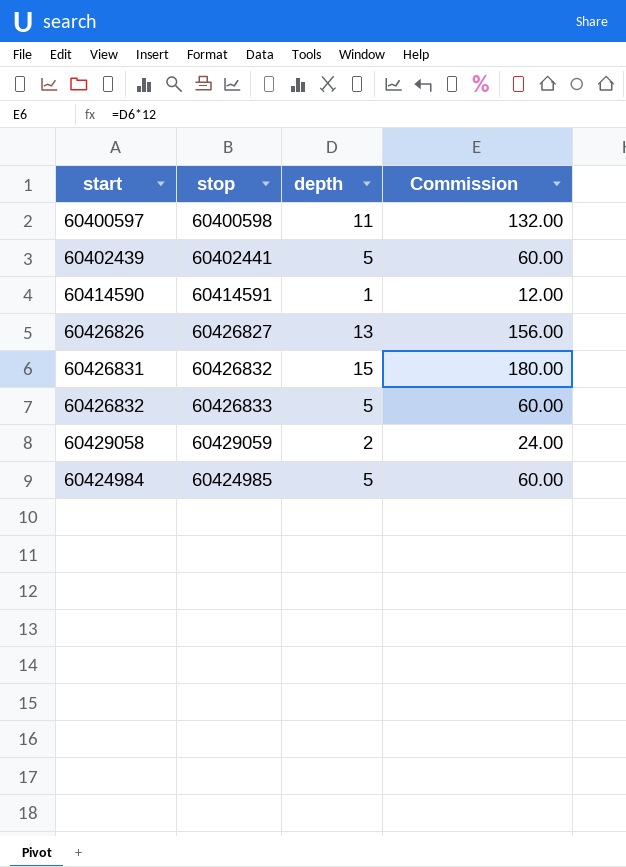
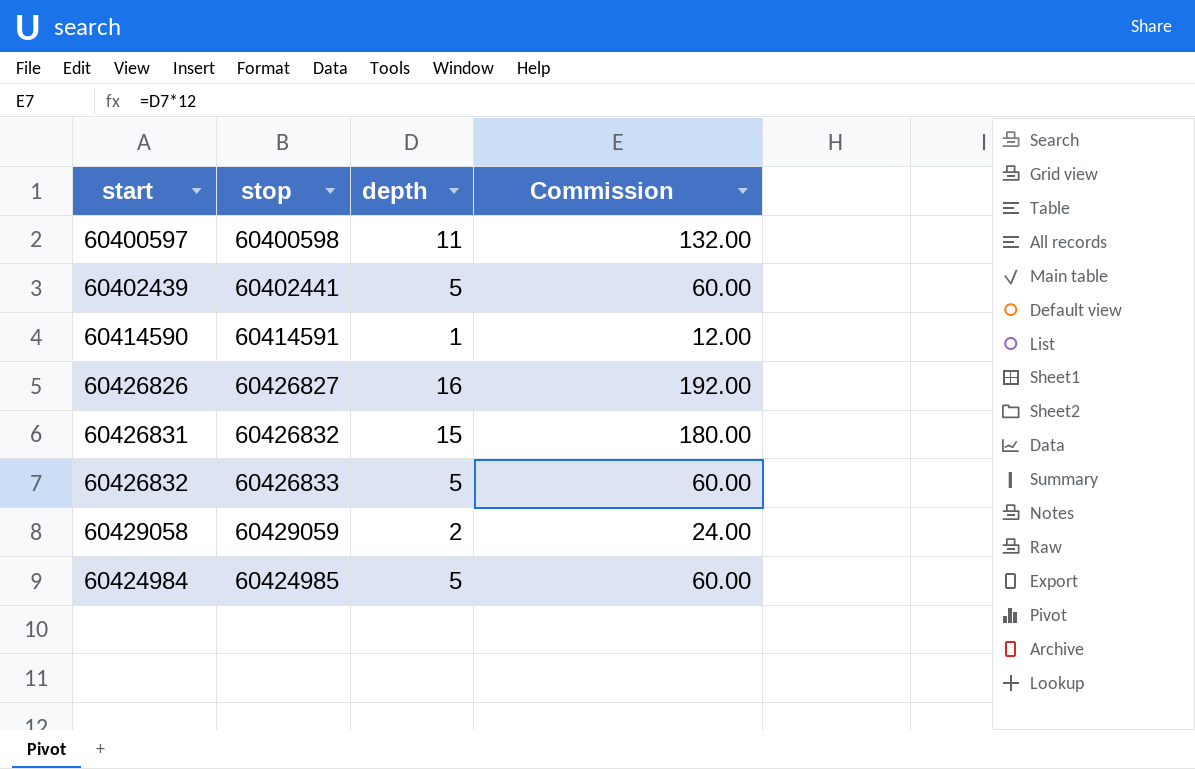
60426826 | depth: 13 -> 16
60426826 | Commission: 156.00 -> 192.00

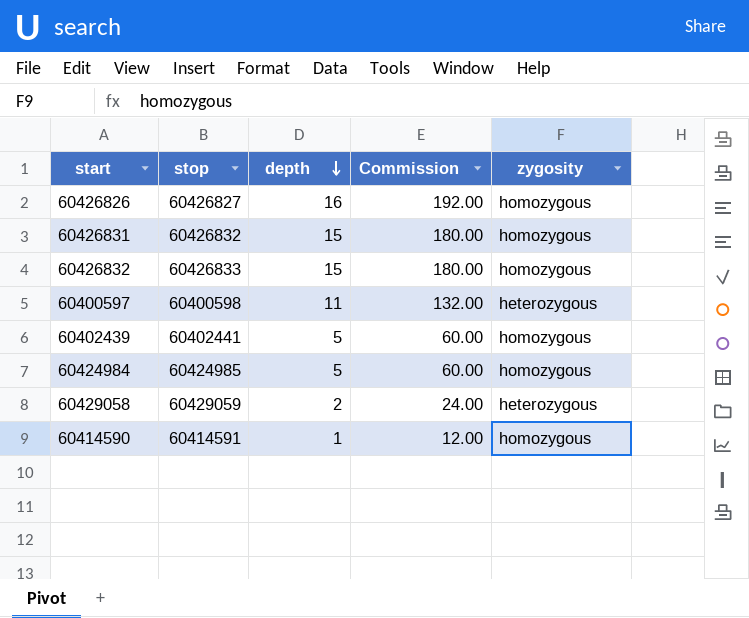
row order: none -> depth descending
column zygosity | position: none -> 5
60426832 | depth: 5 -> 15
60426832 | Commission: 60.00 -> 180.00

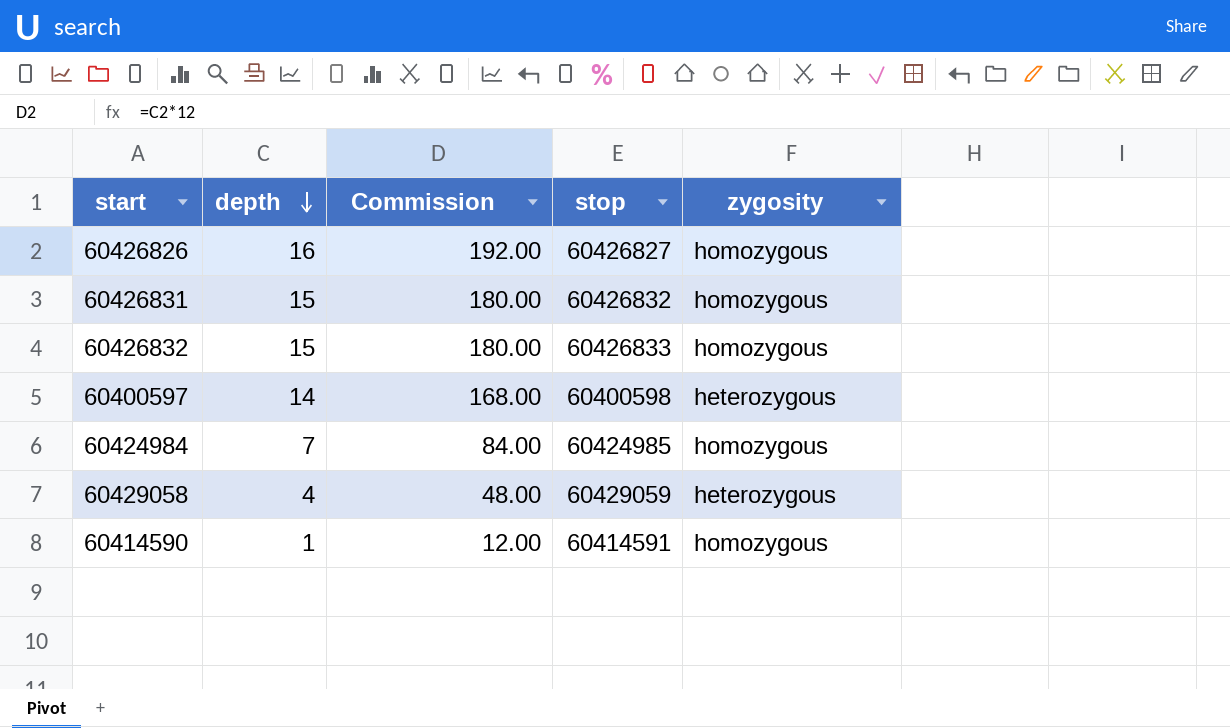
column stop | position: 2 -> 4
row 60402439: 60402441 | 5 | 60.00 | homozygous -> none
60400597 | depth: 11 -> 14
60400597 | Commission: 132.00 -> 168.00
60424984 | depth: 5 -> 7
60424984 | Commission: 60.00 -> 84.00
60429058 | depth: 2 -> 4
60429058 | Commission: 24.00 -> 48.00

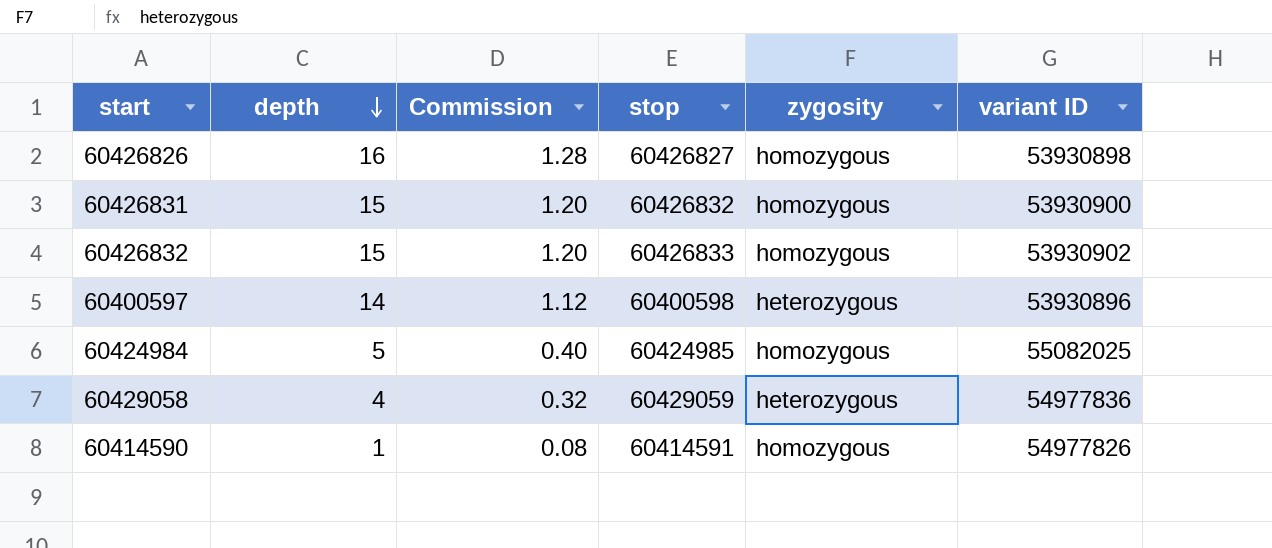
column Commission | formula: [depth] * 12 -> [depth] * 0.08
column variant ID | position: none -> 6
60424984 | depth: 7 -> 5

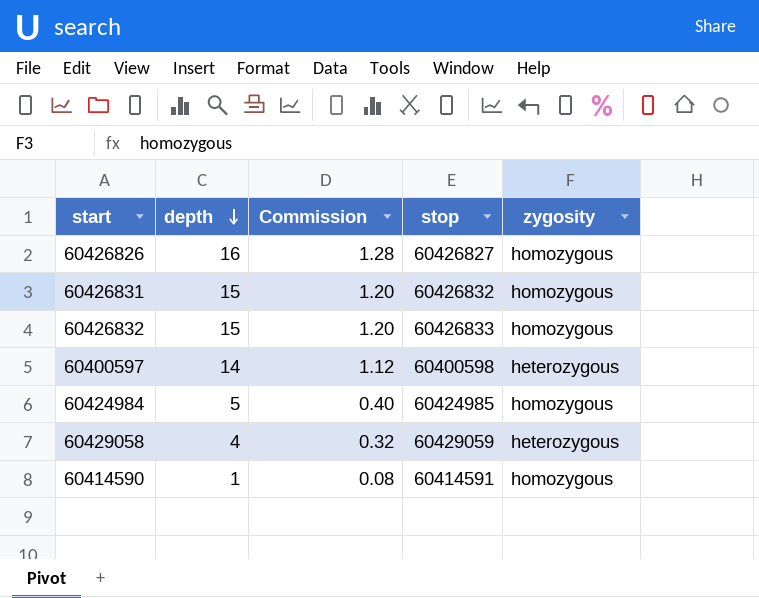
column variant ID | position: 6 -> none

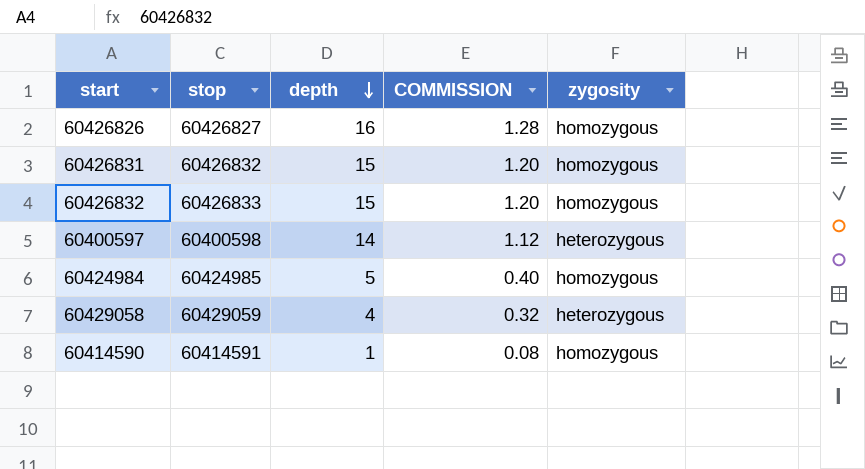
column stop | position: 4 -> 2
column name: Commission -> COMMISSION

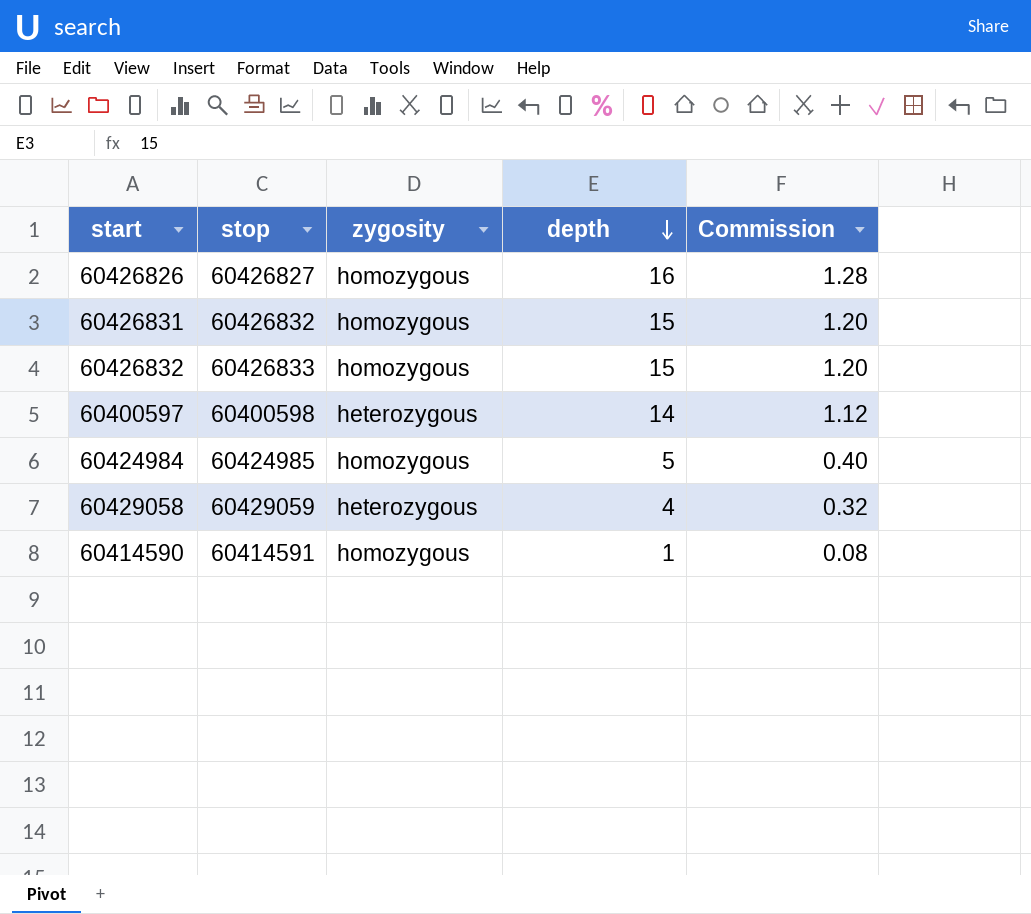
column zygosity | position: 5 -> 3
column name: COMMISSION -> Commission

